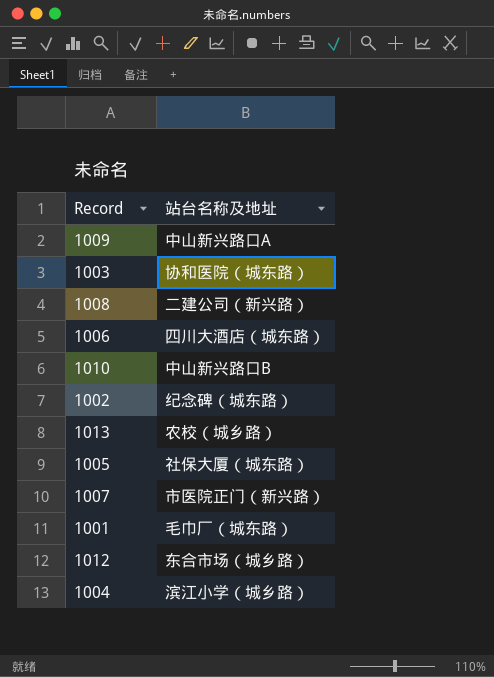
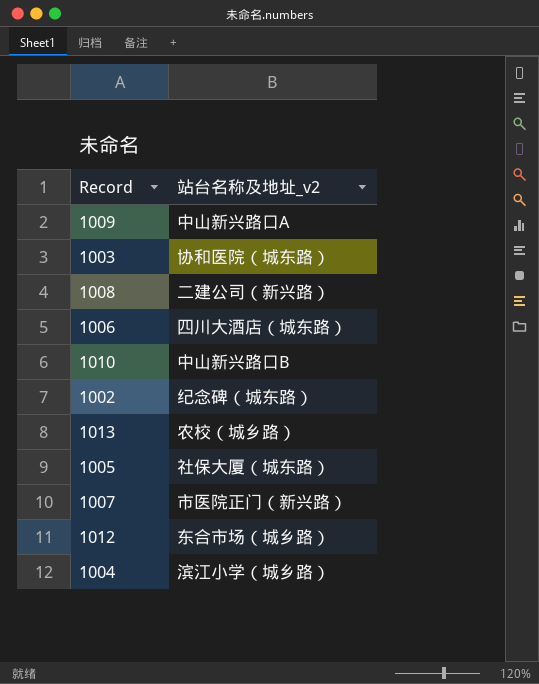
column name: 站台名称及地址 -> 站台名称及地址_v2
row 1001: 毛巾厂（城东路） -> none

